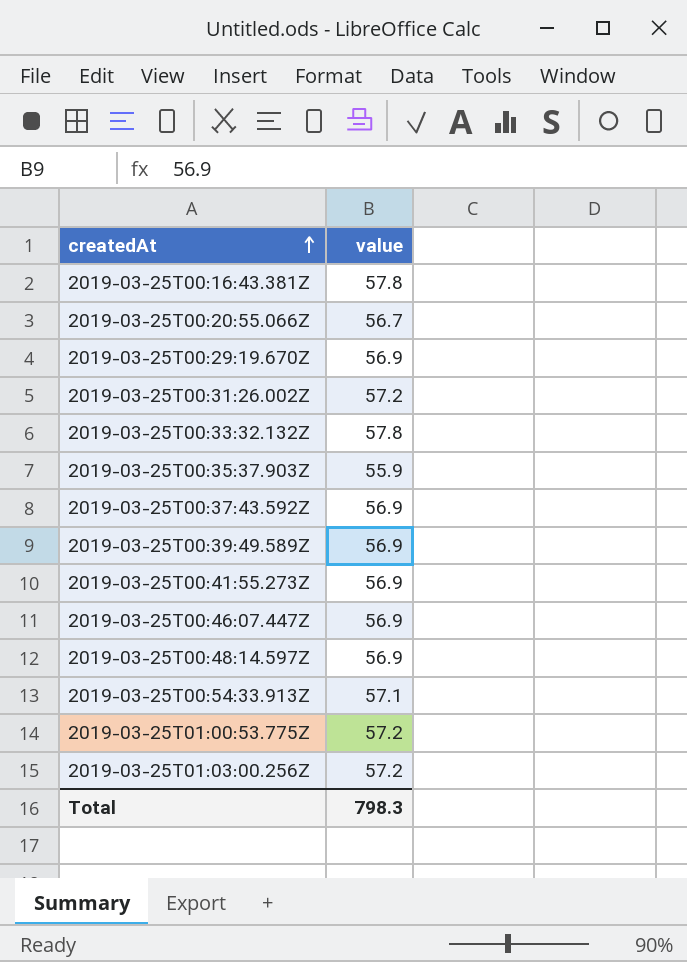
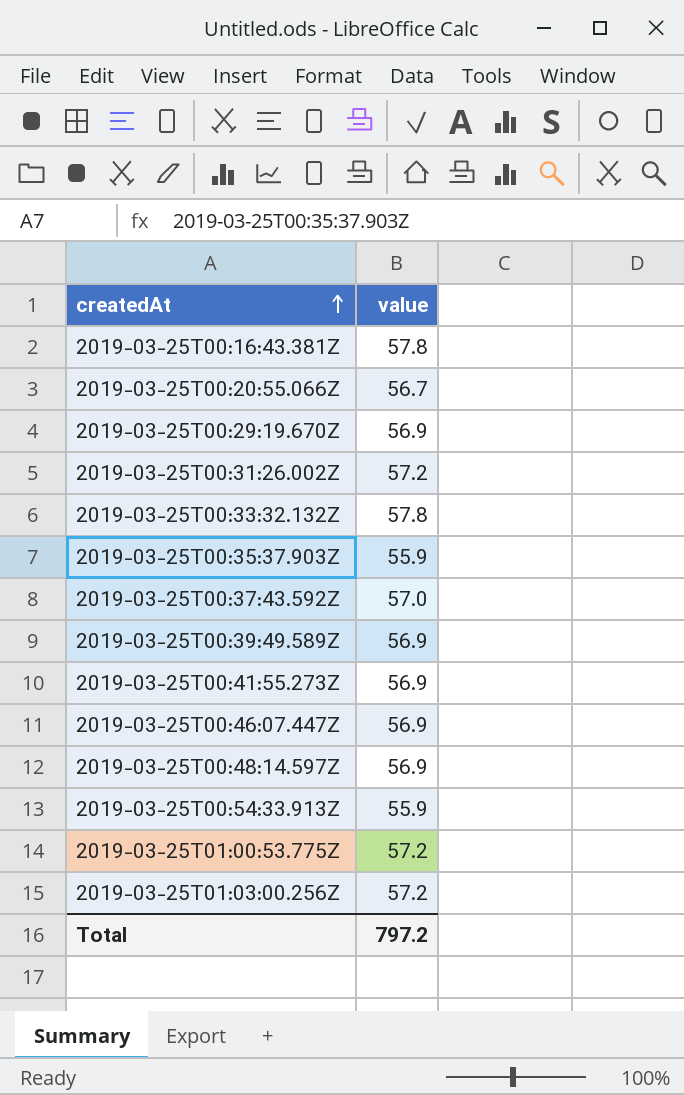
2019-03-25T00:37:43.592Z | value: 56.9 -> 57.0
2019-03-25T00:54:33.913Z | value: 57.1 -> 55.9
Total | value: 798.3 -> 797.2

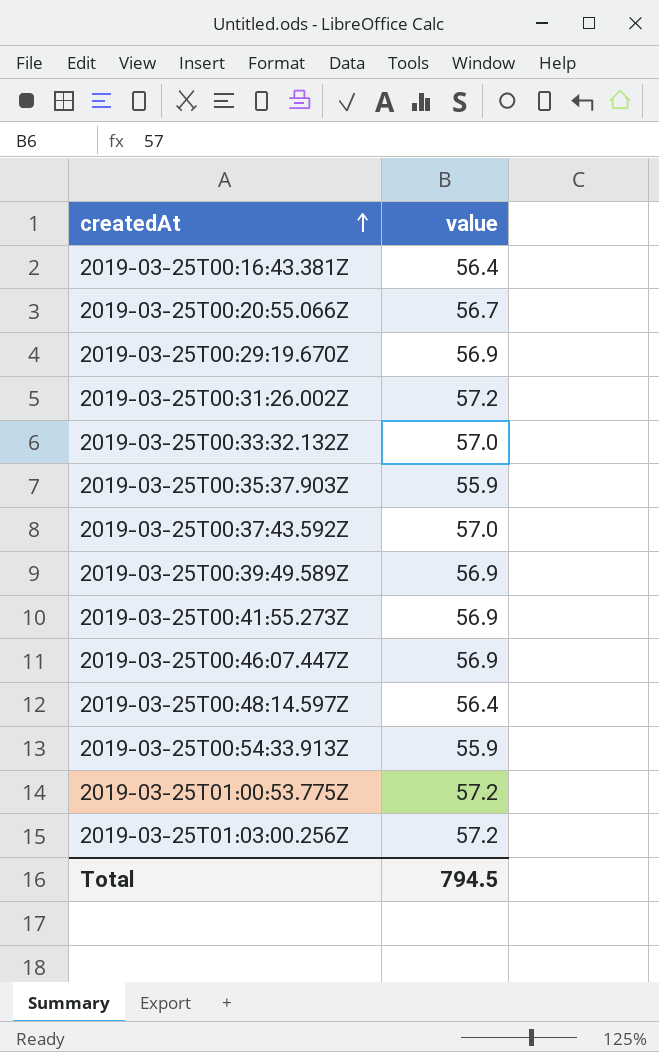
2019-03-25T00:16:43.381Z | value: 57.8 -> 56.4
2019-03-25T00:33:32.132Z | value: 57.8 -> 57.0
2019-03-25T00:48:14.597Z | value: 56.9 -> 56.4
Total | value: 797.2 -> 794.5

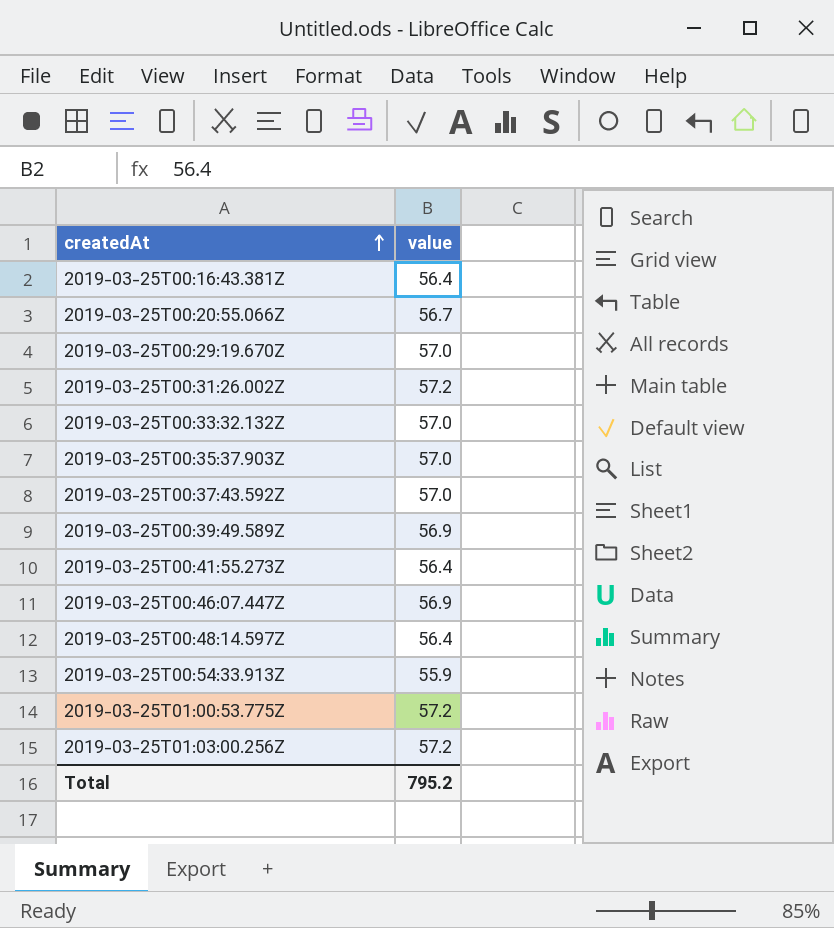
2019-03-25T00:29:19.670Z | value: 56.9 -> 57.0
2019-03-25T00:35:37.903Z | value: 55.9 -> 57.0
2019-03-25T00:41:55.273Z | value: 56.9 -> 56.4
Total | value: 794.5 -> 795.2

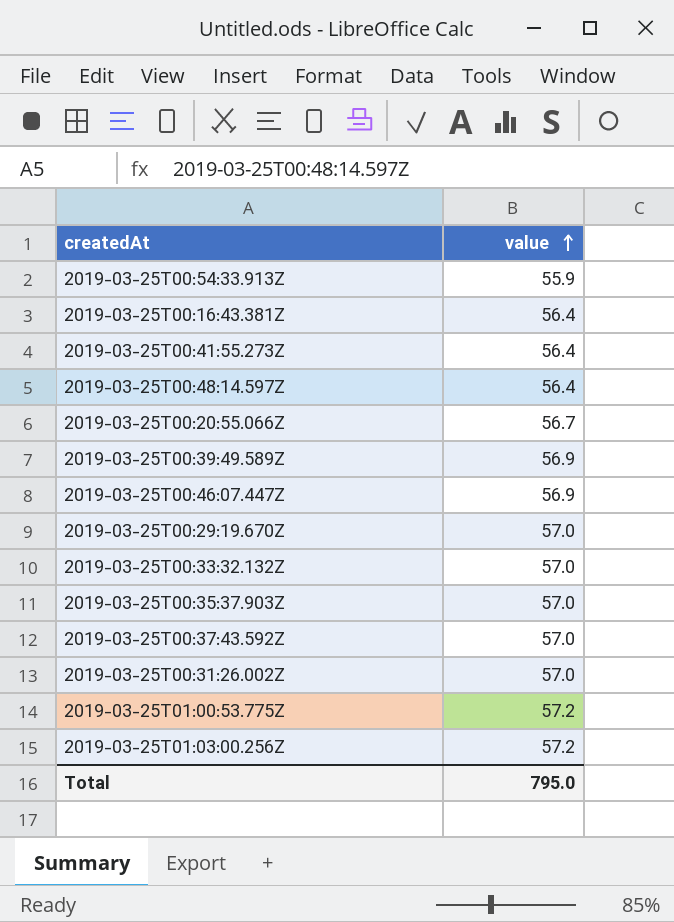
row order: createdAt ascending -> value ascending
2019-03-25T00:31:26.002Z | value: 57.2 -> 57.0
Total | value: 795.2 -> 795.0

